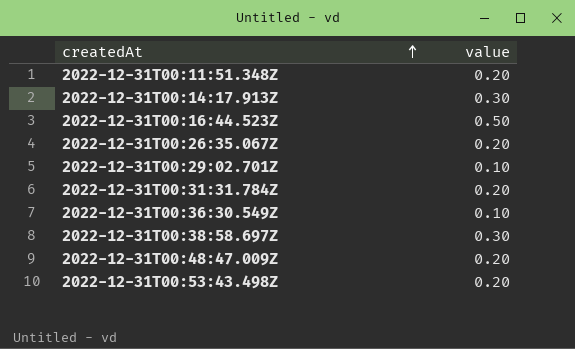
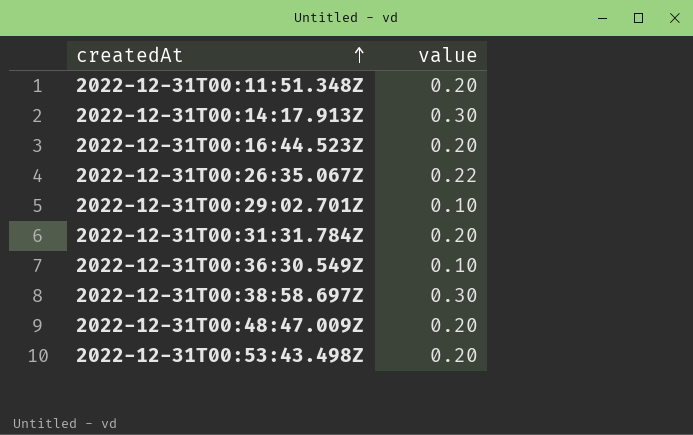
2022-12-31T00:16:44.523Z | value: 0.50 -> 0.20
2022-12-31T00:26:35.067Z | value: 0.20 -> 0.22

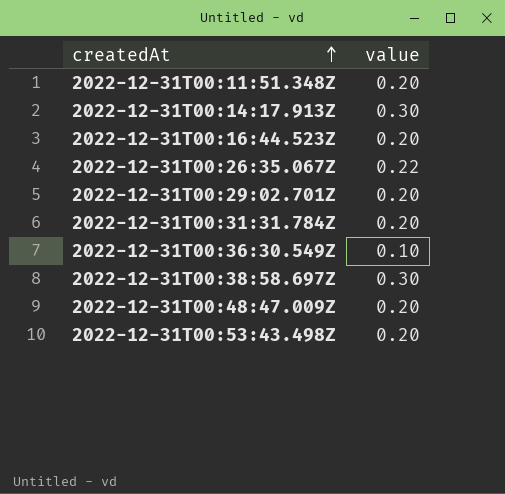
2022-12-31T00:29:02.701Z | value: 0.10 -> 0.20

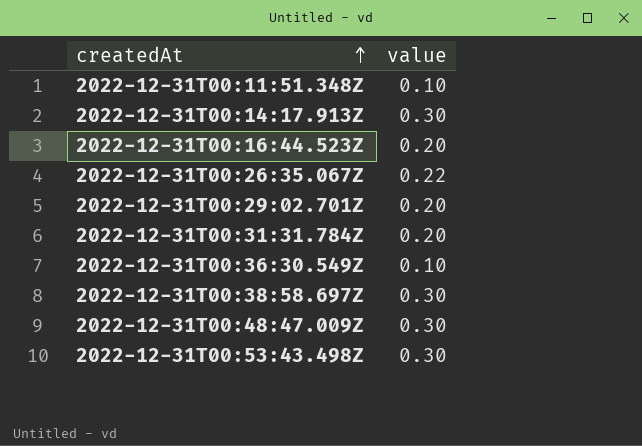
2022-12-31T00:11:51.348Z | value: 0.20 -> 0.10
2022-12-31T00:48:47.009Z | value: 0.20 -> 0.30
2022-12-31T00:53:43.498Z | value: 0.20 -> 0.30

